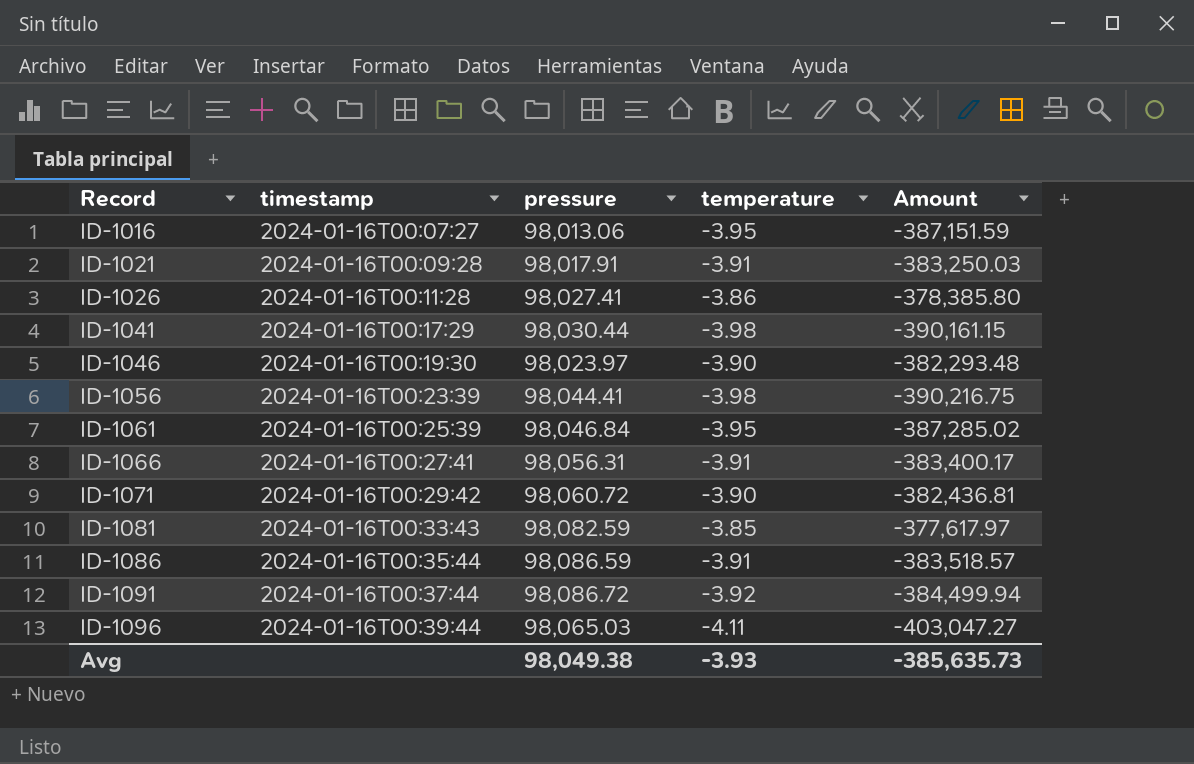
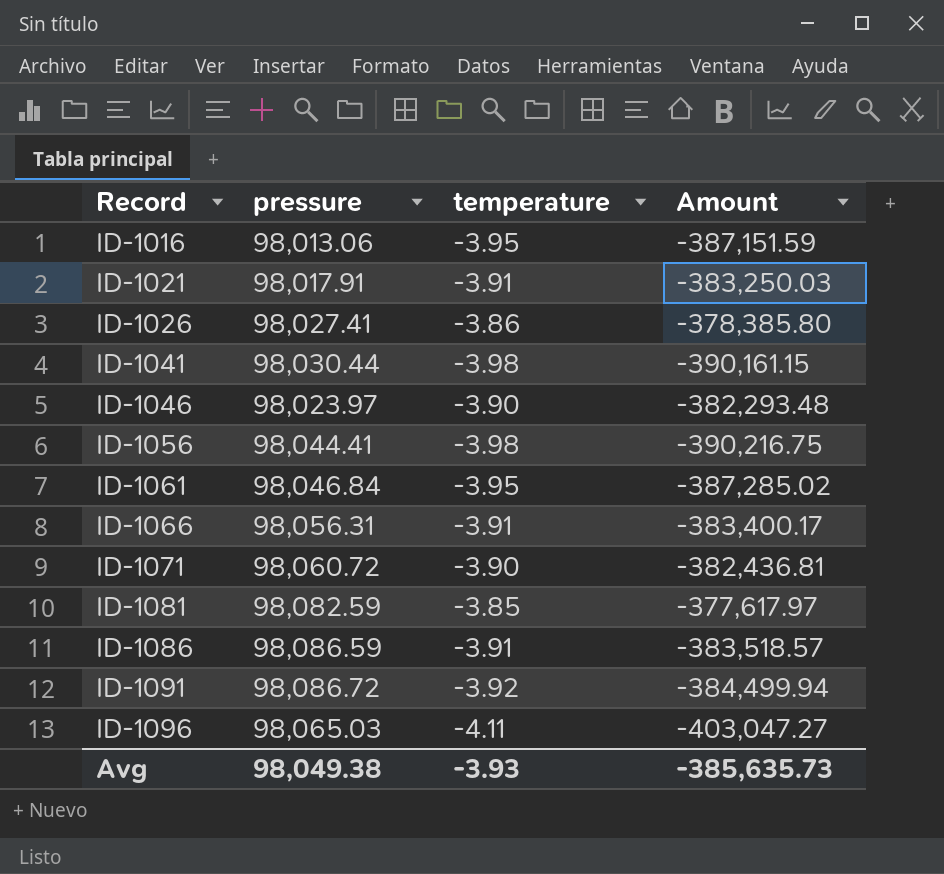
column timestamp | position: 2 -> none

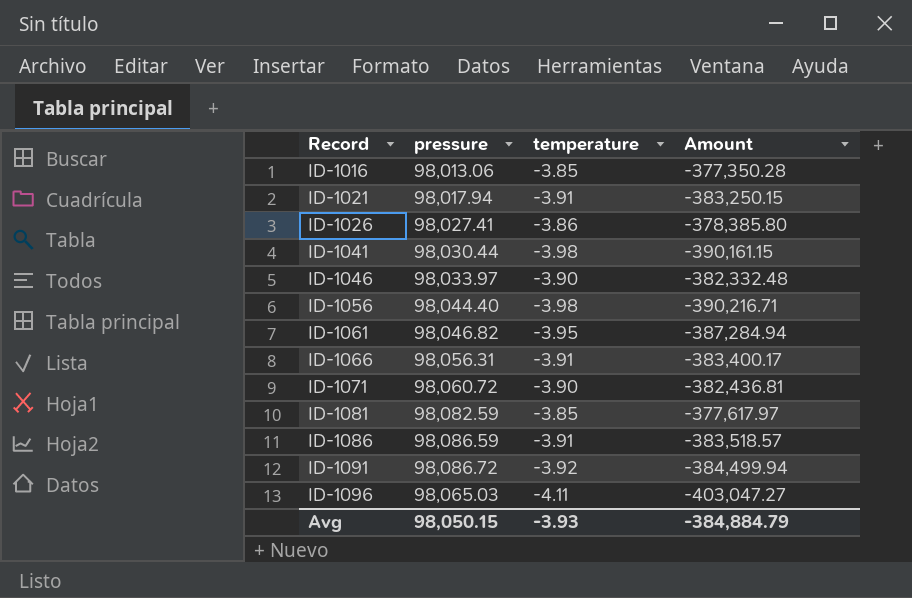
ID-1016 | temperature: -3.95 -> -3.85
ID-1016 | Amount: -387,151.59 -> -377,350.28
ID-1021 | pressure: 98,017.91 -> 98,017.94
ID-1021 | Amount: -383,250.03 -> -383,250.15
ID-1046 | pressure: 98,023.97 -> 98,033.97
ID-1046 | Amount: -382,293.48 -> -382,332.48
ID-1056 | pressure: 98,044.41 -> 98,044.40
ID-1056 | Amount: -390,216.75 -> -390,216.71
ID-1061 | pressure: 98,046.84 -> 98,046.82
ID-1061 | Amount: -387,285.02 -> -387,284.94
Avg | pressure: 98,049.38 -> 98,050.15
Avg | Amount: -385,635.73 -> -384,884.79

